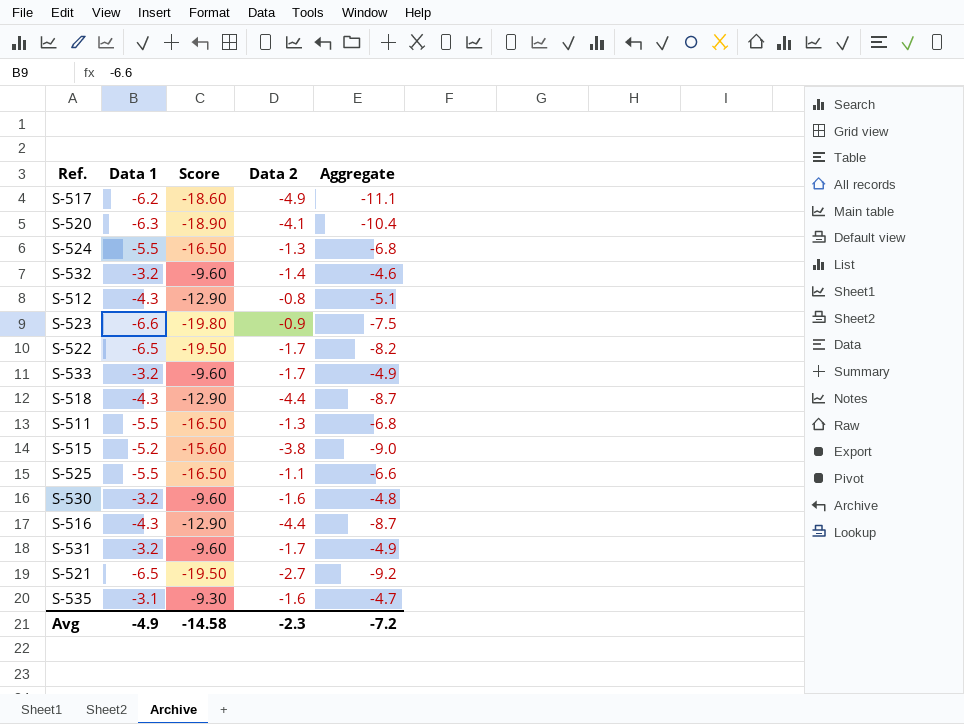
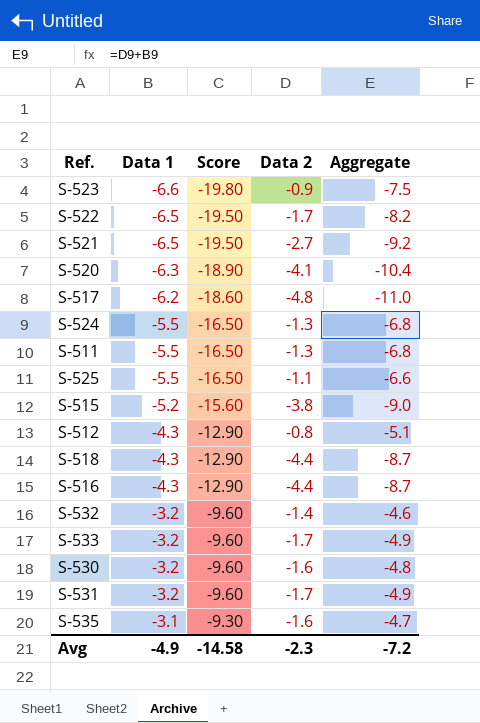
row order: none -> Data 1 ascending
S-517 | Data 2: -4.9 -> -4.8
S-517 | Aggregate: -11.1 -> -11.0

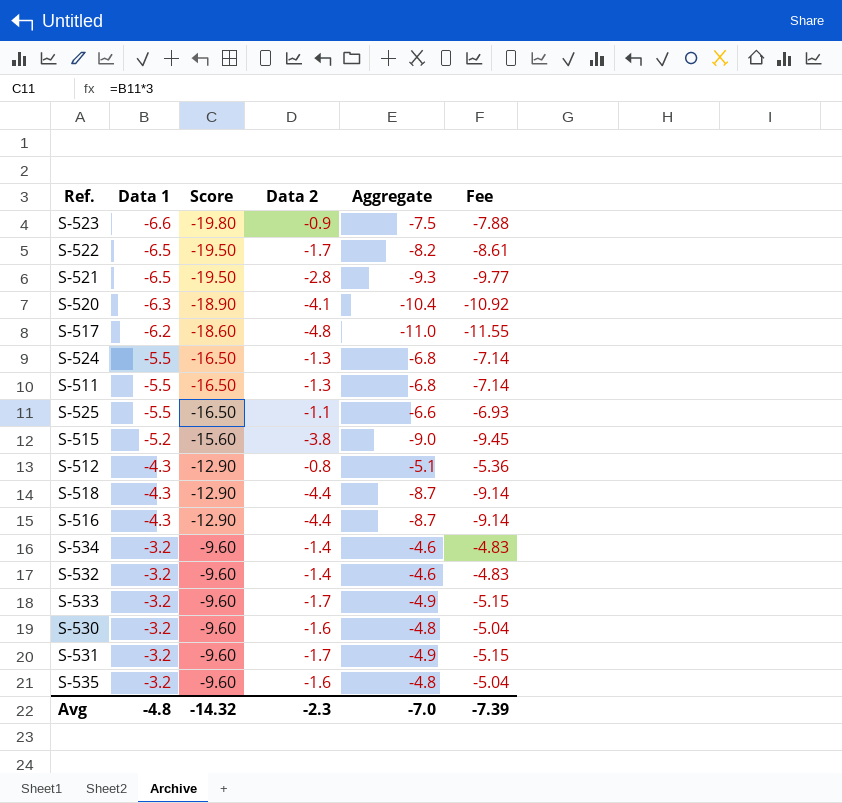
column Fee | formula: none -> [Aggregate] * 1.05
S-521 | Data 2: -2.7 -> -2.8
S-521 | Aggregate: -9.2 -> -9.3
row S-534: none -> -3.2 | -9.60 | -1.4 | -4.6 | -4.83
S-535 | Data 1: -3.1 -> -3.2
S-535 | Score: -9.30 -> -9.60
S-535 | Aggregate: -4.7 -> -4.8
Avg | Data 1: -4.9 -> -4.8
Avg | Score: -14.58 -> -14.32
Avg | Aggregate: -7.2 -> -7.0

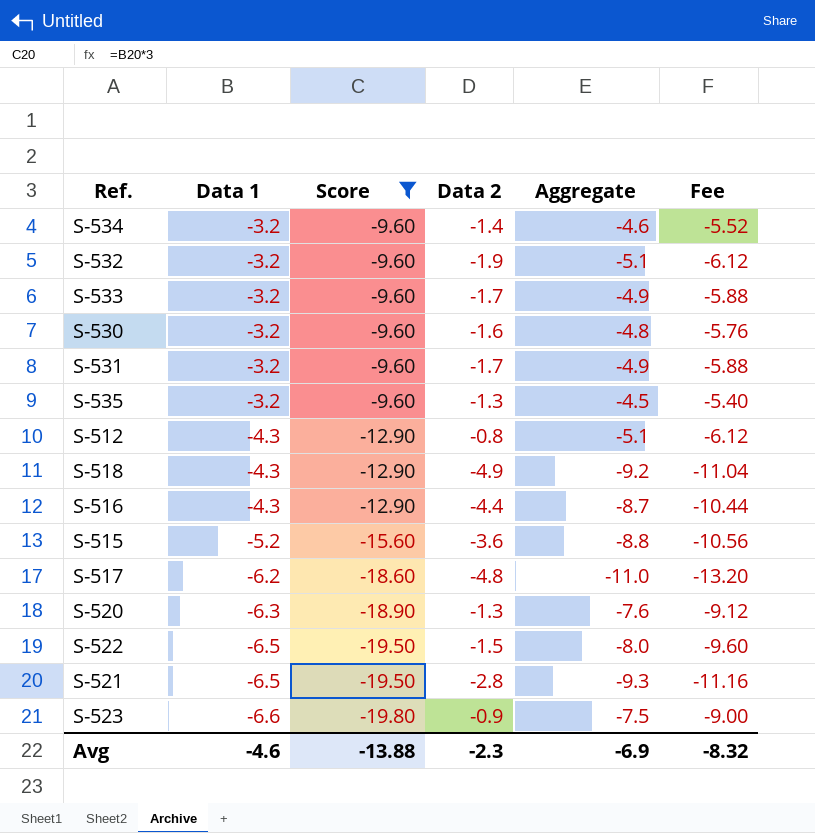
filter: none -> Score != -16.50
row order: Data 1 ascending -> Data 1 descending
column Fee | formula: [Aggregate] * 1.05 -> [Aggregate] * 1.2
S-532 | Data 2: -1.4 -> -1.9
S-532 | Aggregate: -4.6 -> -5.1
S-535 | Data 2: -1.6 -> -1.3
S-535 | Aggregate: -4.8 -> -4.5
S-518 | Data 2: -4.4 -> -4.9
S-518 | Aggregate: -8.7 -> -9.2
S-515 | Data 2: -3.8 -> -3.6
S-515 | Aggregate: -9.0 -> -8.8
S-520 | Data 2: -4.1 -> -1.3
S-520 | Aggregate: -10.4 -> -7.6
S-522 | Data 2: -1.7 -> -1.5
S-522 | Aggregate: -8.2 -> -8.0
Avg | Data 1: -4.8 -> -4.6
Avg | Score: -14.32 -> -13.88
Avg | Aggregate: -7.0 -> -6.9
Avg | Fee: -7.39 -> -8.32

